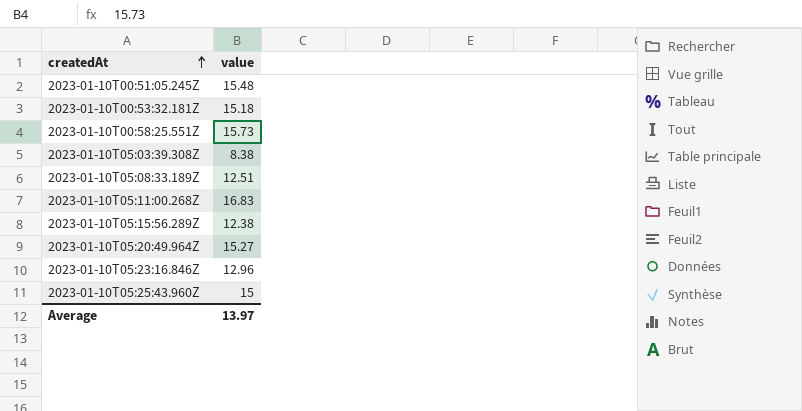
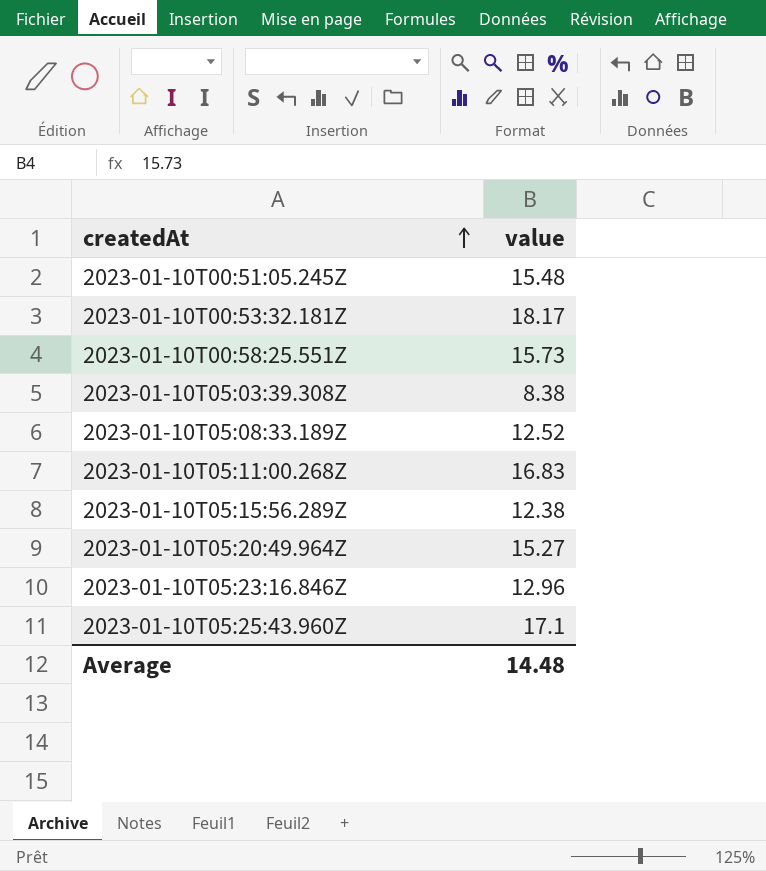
2023-01-10T00:53:32.181Z | value: 15.18 -> 18.17
2023-01-10T05:08:33.189Z | value: 12.51 -> 12.52
2023-01-10T05:25:43.960Z | value: 15 -> 17.1
Average | value: 13.97 -> 14.48

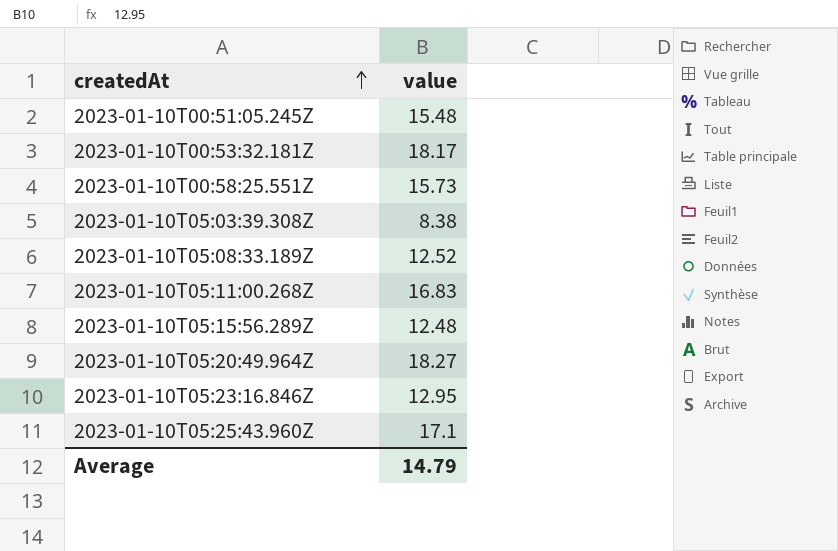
2023-01-10T05:15:56.289Z | value: 12.38 -> 12.48
2023-01-10T05:20:49.964Z | value: 15.27 -> 18.27
2023-01-10T05:23:16.846Z | value: 12.96 -> 12.95
Average | value: 14.48 -> 14.79

